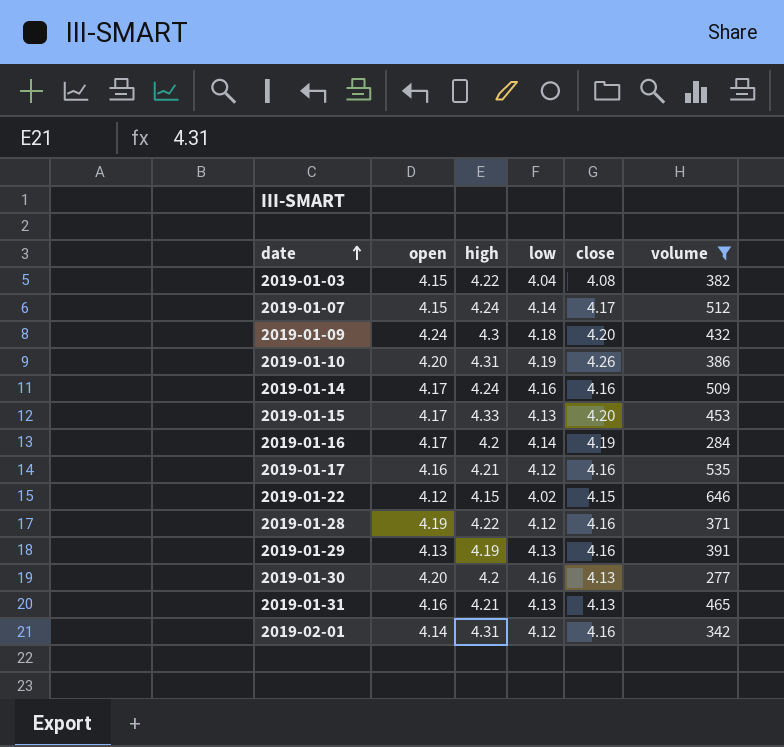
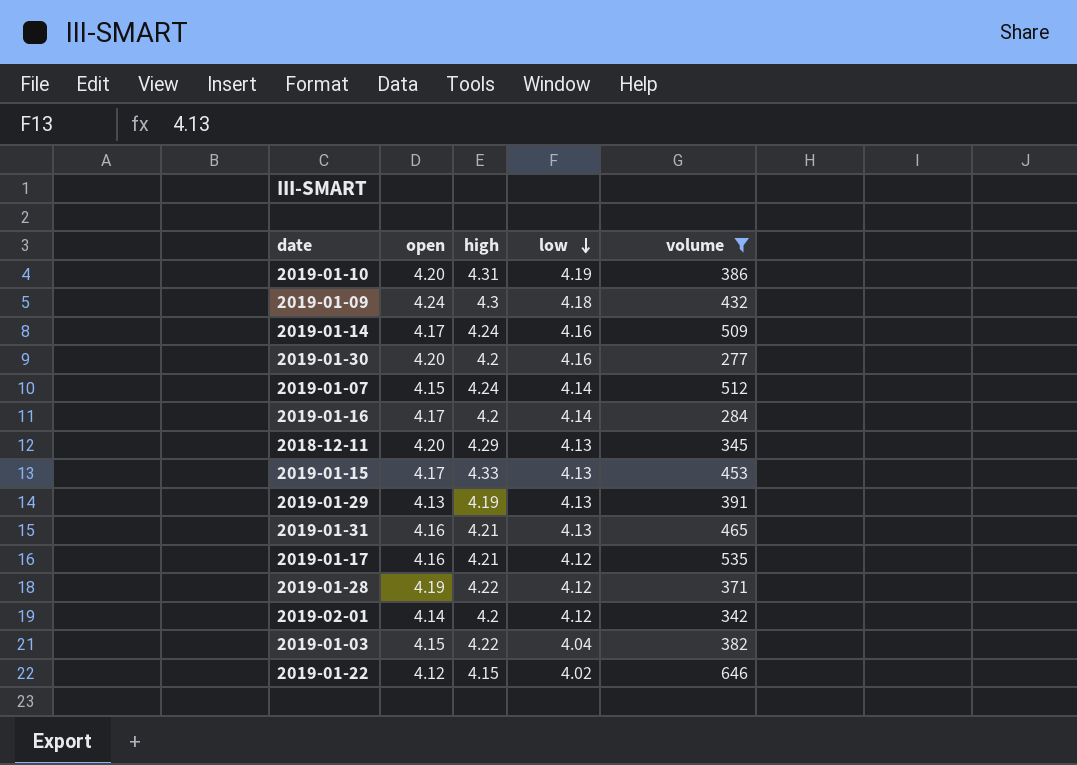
row order: date ascending -> low descending
column close | position: 5 -> none
row 2018-12-11: none -> 4.20 | 4.29 | 4.13 | 345
2019-02-01 | high: 4.31 -> 4.2

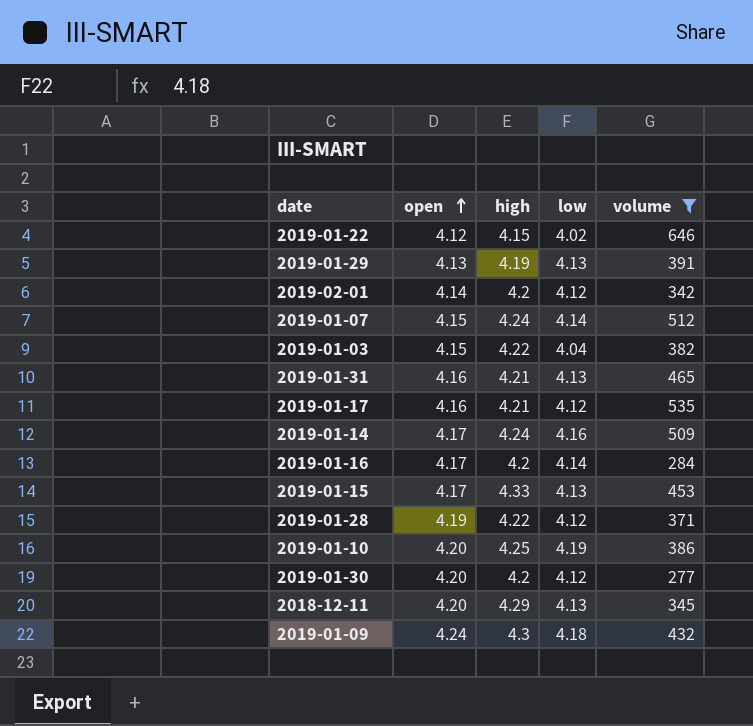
row order: low descending -> open ascending
2019-01-10 | high: 4.31 -> 4.25
2019-01-30 | low: 4.16 -> 4.12

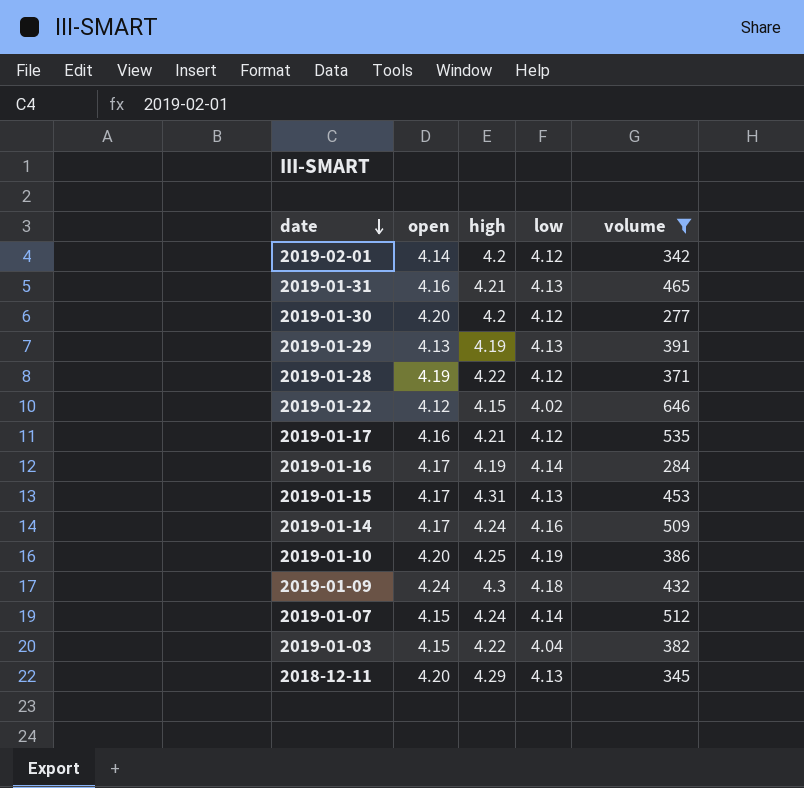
row order: open ascending -> date descending
2019-01-16 | high: 4.2 -> 4.19
2019-01-15 | high: 4.33 -> 4.31

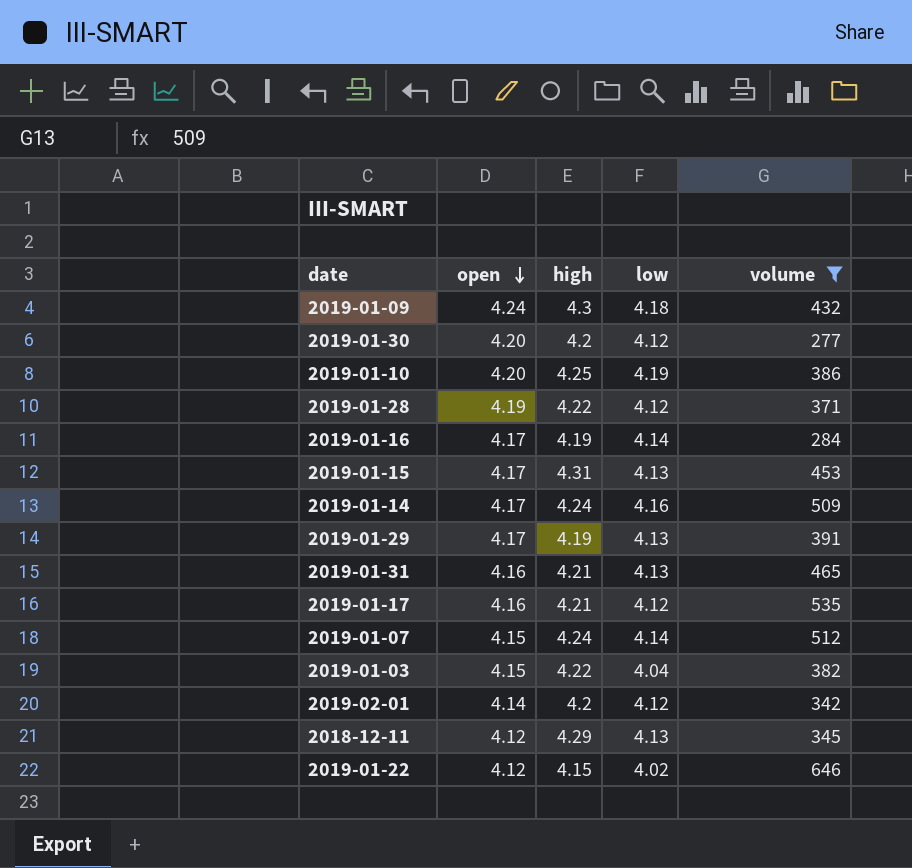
row order: date descending -> open descending
2019-01-29 | open: 4.13 -> 4.17
2018-12-11 | open: 4.20 -> 4.12

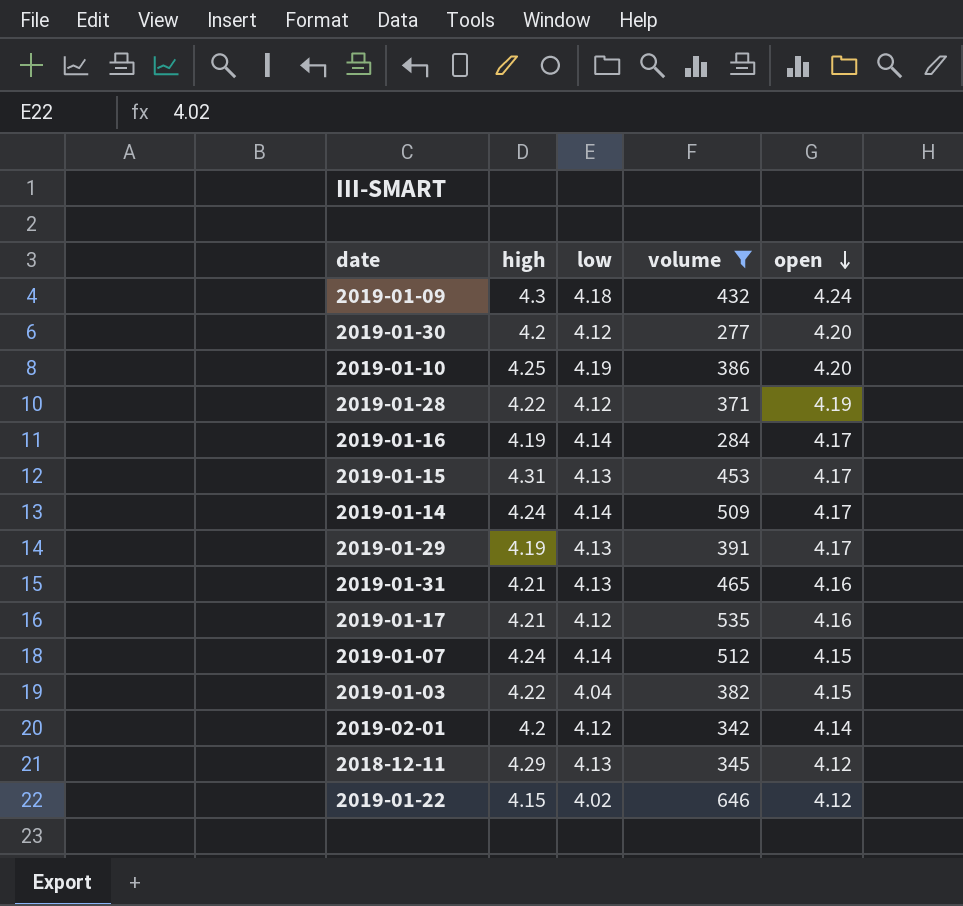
column open | position: 2 -> 5
2019-01-14 | low: 4.16 -> 4.14

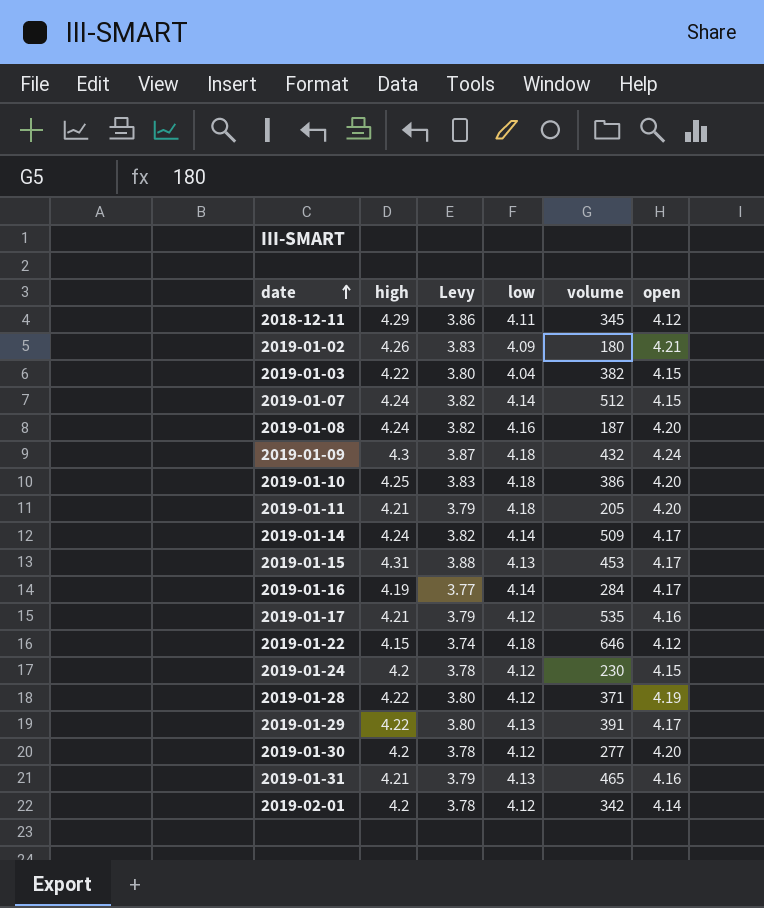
filter: volume >= 277 -> none
row order: open descending -> date ascending
column Levy | formula: none -> [high] * 0.9
2018-12-11 | low: 4.13 -> 4.11
2019-01-10 | low: 4.19 -> 4.18
2019-01-22 | low: 4.02 -> 4.18
2019-01-29 | high: 4.19 -> 4.22

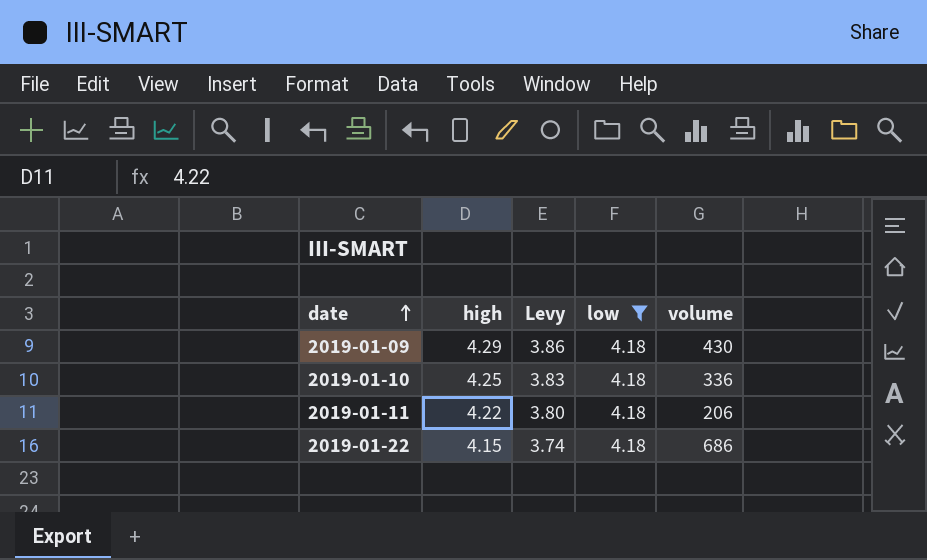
filter: none -> low = 4.18
column open | position: 6 -> none
2019-01-09 | high: 4.3 -> 4.29
2019-01-09 | Levy: 3.87 -> 3.86
2019-01-09 | volume: 432 -> 430
2019-01-10 | volume: 386 -> 336
2019-01-11 | high: 4.21 -> 4.22
2019-01-11 | Levy: 3.79 -> 3.80
2019-01-11 | volume: 205 -> 206
2019-01-22 | volume: 646 -> 686

